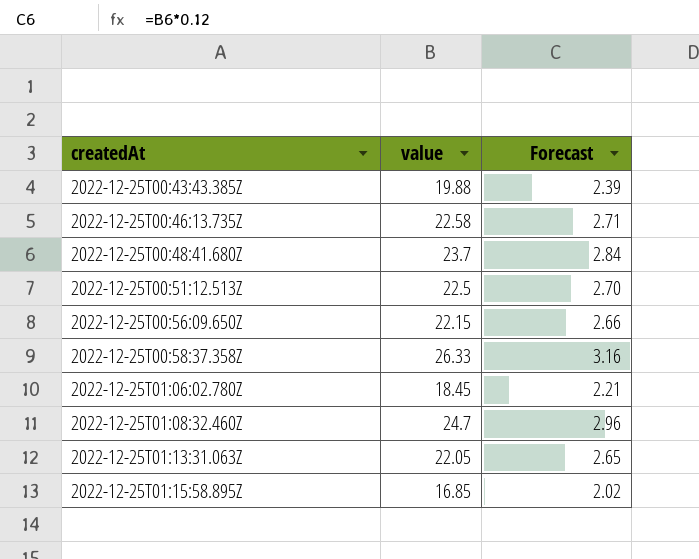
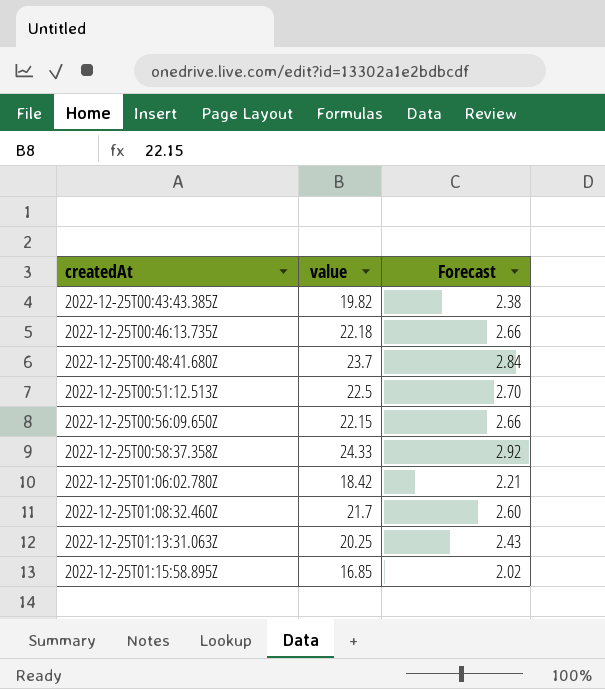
2022-12-25T00:43:43.385Z | value: 19.88 -> 19.82
2022-12-25T00:43:43.385Z | Forecast: 2.39 -> 2.38
2022-12-25T00:46:13.735Z | value: 22.58 -> 22.18
2022-12-25T00:46:13.735Z | Forecast: 2.71 -> 2.66
2022-12-25T00:58:37.358Z | value: 26.33 -> 24.33
2022-12-25T00:58:37.358Z | Forecast: 3.16 -> 2.92
2022-12-25T01:06:02.780Z | value: 18.45 -> 18.42
2022-12-25T01:08:32.460Z | value: 24.7 -> 21.7
2022-12-25T01:08:32.460Z | Forecast: 2.96 -> 2.60
2022-12-25T01:13:31.063Z | value: 22.05 -> 20.25
2022-12-25T01:13:31.063Z | Forecast: 2.65 -> 2.43

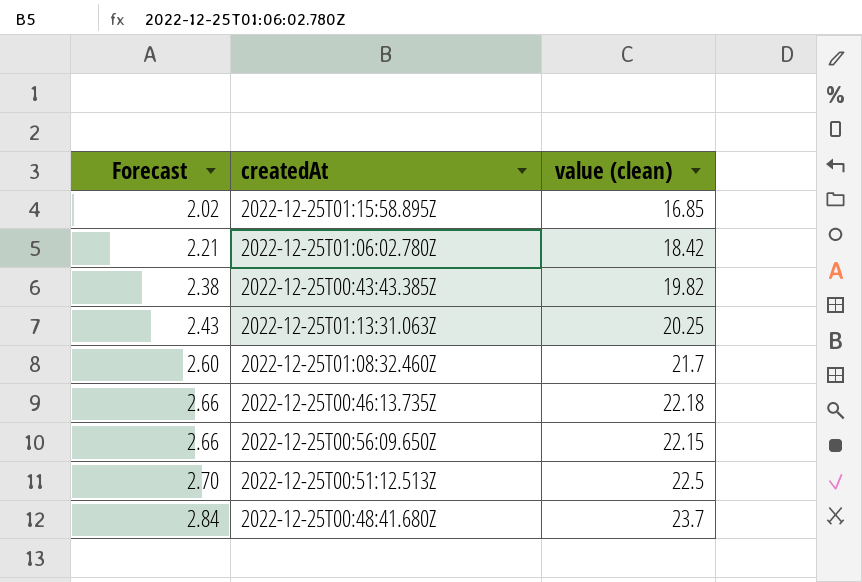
row order: createdAt ascending -> Forecast ascending
column Forecast | position: 3 -> 1
column name: value -> value (clean)
row 2022-12-25T00:58:37.358Z: 24.33 | 2.92 -> none

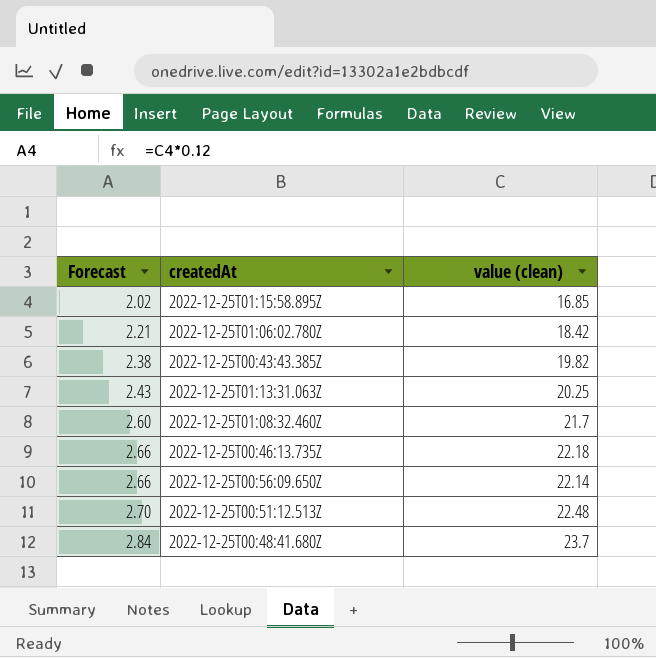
2022-12-25T00:56:09.650Z | value (clean): 22.15 -> 22.14
2022-12-25T00:51:12.513Z | value (clean): 22.5 -> 22.48

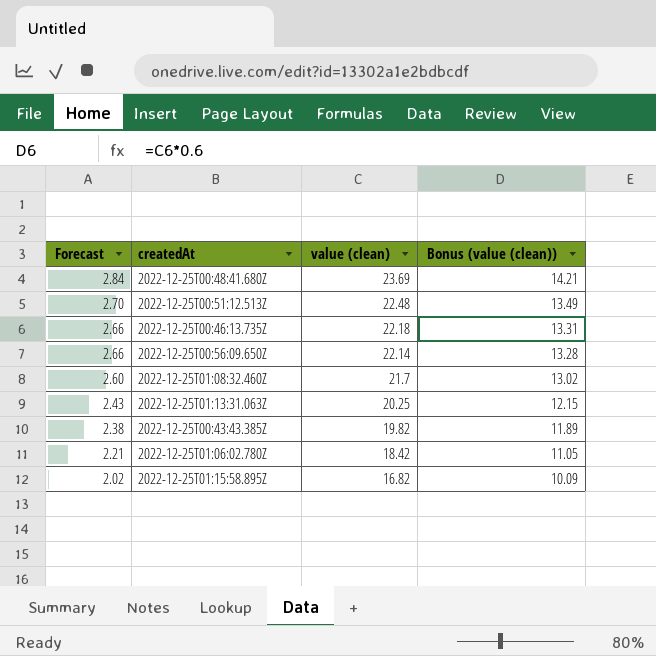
row order: Forecast ascending -> Forecast descending
column Bonus (value (clean)) | formula: none -> [value (clean)] * 0.6
2022-12-25T00:48:41.680Z | value (clean): 23.7 -> 23.69
2022-12-25T01:15:58.895Z | value (clean): 16.85 -> 16.82

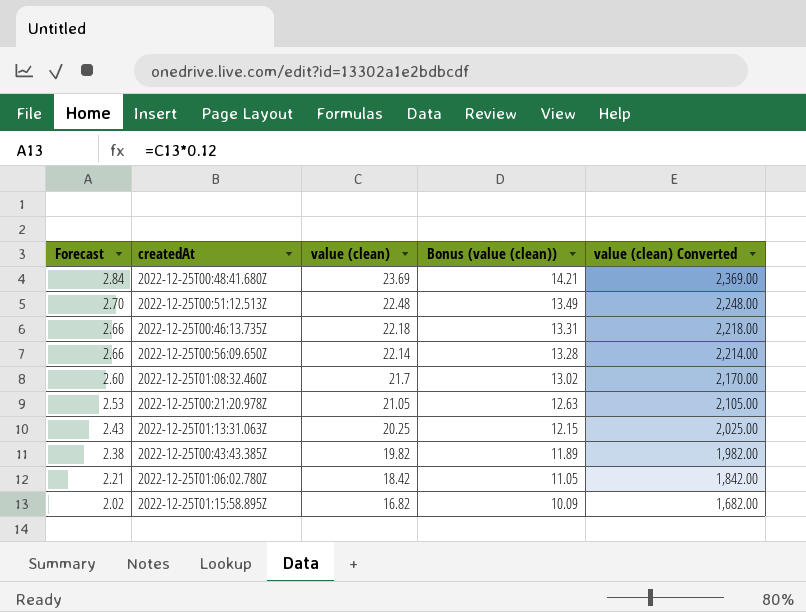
column value (clean) Converted | formula: none -> [value (clean)] * 100
row 2022-12-25T00:21:20.978Z: none -> 2.53 | 21.05 | 12.63 | 2,105.00

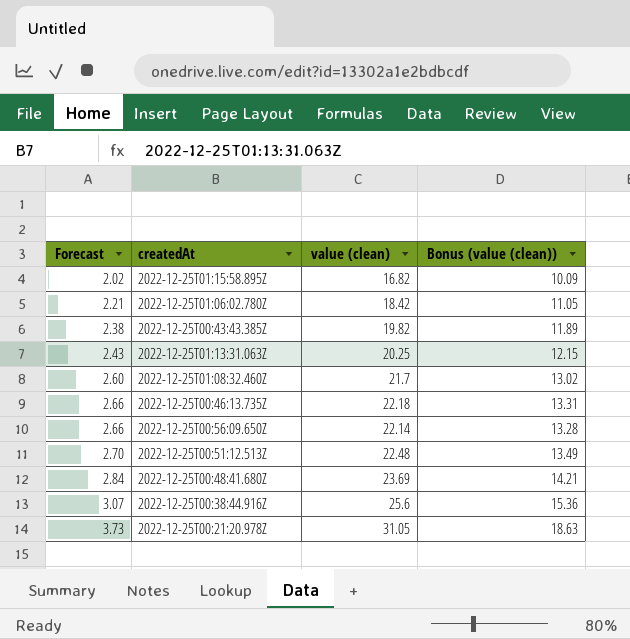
row order: Forecast descending -> Forecast ascending
column value (clean) Converted | formula: [value (clean)] * 100 -> none
row 2022-12-25T00:38:44.916Z: none -> 3.07 | 25.6 | 15.36
2022-12-25T00:21:20.978Z | Forecast: 2.53 -> 3.73
2022-12-25T00:21:20.978Z | value (clean): 21.05 -> 31.05
2022-12-25T00:21:20.978Z | Bonus (value (clean)): 12.63 -> 18.63

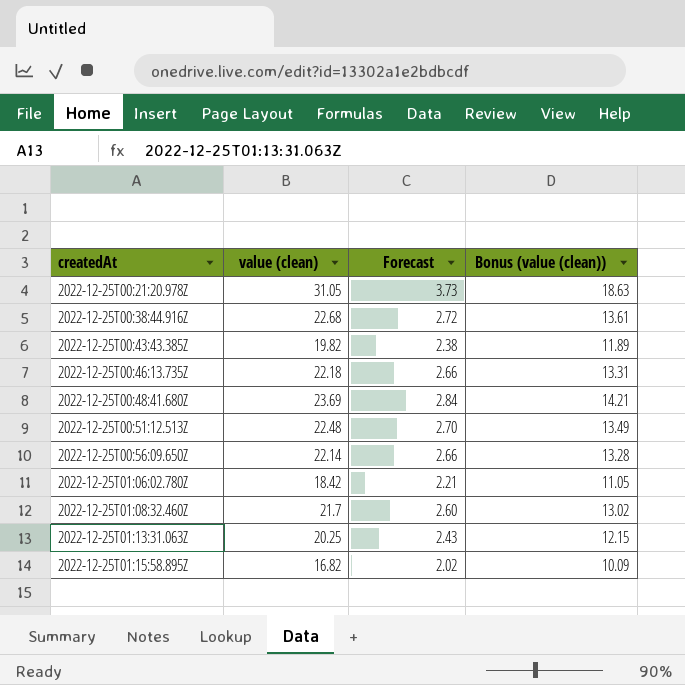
row order: Forecast ascending -> createdAt ascending
column Forecast | position: 1 -> 3
2022-12-25T00:38:44.916Z | value (clean): 25.6 -> 22.68
2022-12-25T00:38:44.916Z | Forecast: 3.07 -> 2.72
2022-12-25T00:38:44.916Z | Bonus (value (clean)): 15.36 -> 13.61

